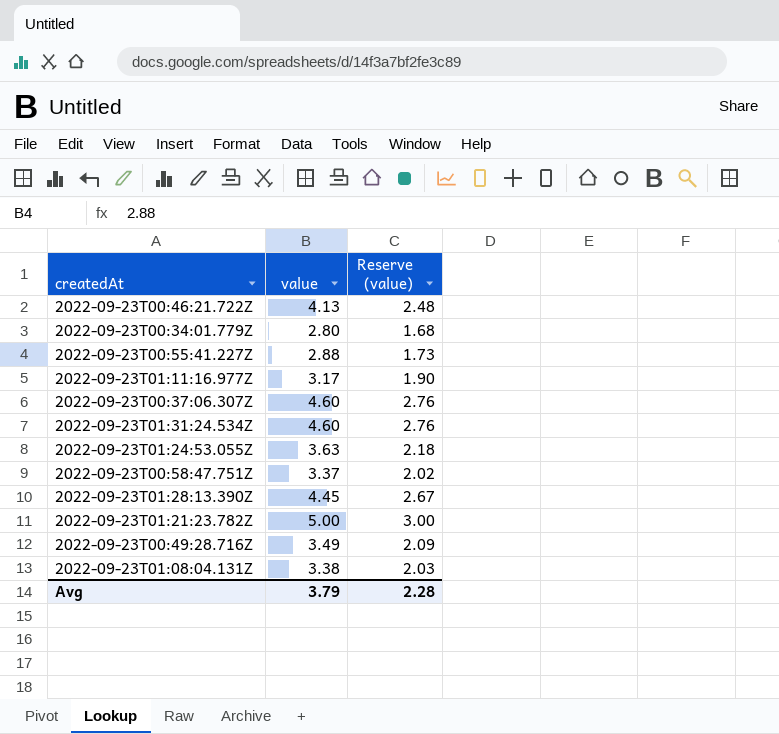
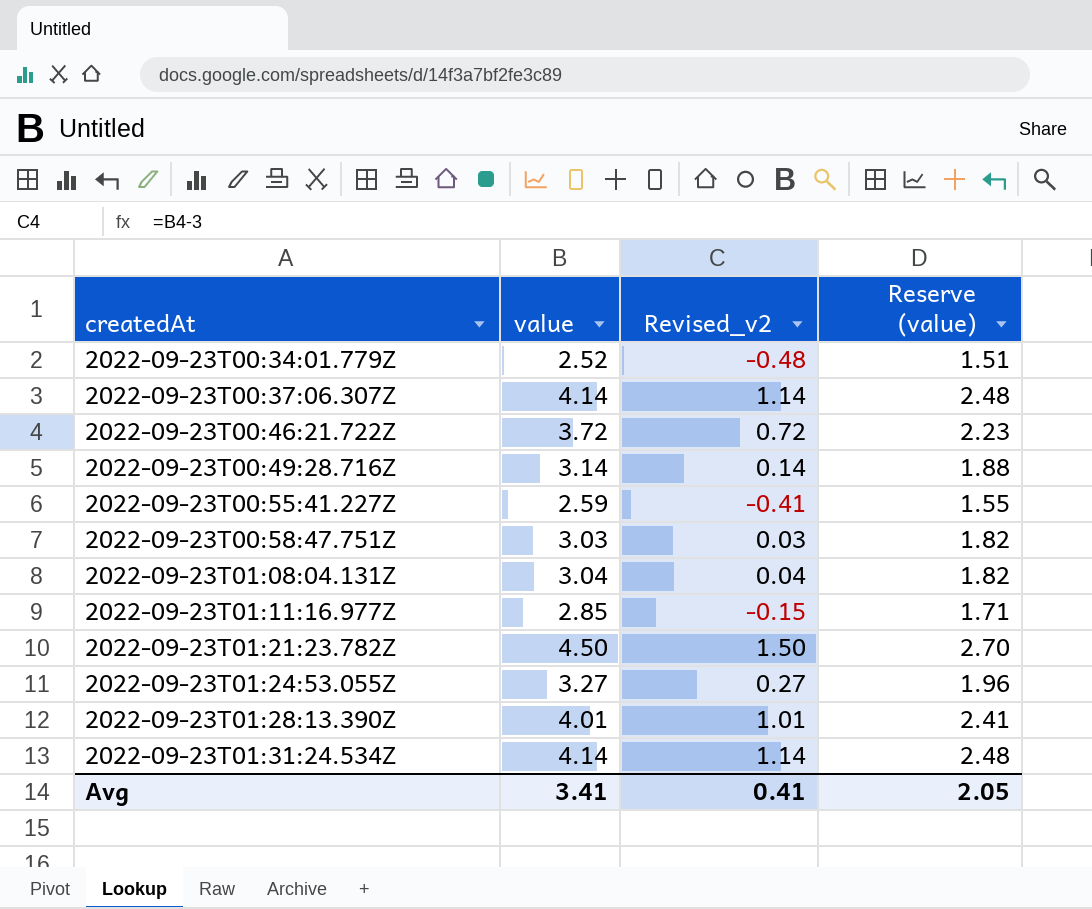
row order: none -> createdAt ascending
column Revised_v2 | formula: none -> [value] - 3
2022-09-23T00:34:01.779Z | value: 2.80 -> 2.52
2022-09-23T00:34:01.779Z | Reserve (value): 1.68 -> 1.51
2022-09-23T00:37:06.307Z | value: 4.60 -> 4.14
2022-09-23T00:37:06.307Z | Reserve (value): 2.76 -> 2.48
2022-09-23T00:46:21.722Z | value: 4.13 -> 3.72
2022-09-23T00:46:21.722Z | Reserve (value): 2.48 -> 2.23
2022-09-23T00:49:28.716Z | value: 3.49 -> 3.14
2022-09-23T00:49:28.716Z | Reserve (value): 2.09 -> 1.88
2022-09-23T00:55:41.227Z | value: 2.88 -> 2.59
2022-09-23T00:55:41.227Z | Reserve (value): 1.73 -> 1.55
2022-09-23T00:58:47.751Z | value: 3.37 -> 3.03
2022-09-23T00:58:47.751Z | Reserve (value): 2.02 -> 1.82
2022-09-23T01:08:04.131Z | value: 3.38 -> 3.04
2022-09-23T01:08:04.131Z | Reserve (value): 2.03 -> 1.82
2022-09-23T01:11:16.977Z | value: 3.17 -> 2.85
2022-09-23T01:11:16.977Z | Reserve (value): 1.90 -> 1.71
2022-09-23T01:21:23.782Z | value: 5.00 -> 4.50
2022-09-23T01:21:23.782Z | Reserve (value): 3.00 -> 2.70
2022-09-23T01:24:53.055Z | value: 3.63 -> 3.27
2022-09-23T01:24:53.055Z | Reserve (value): 2.18 -> 1.96
2022-09-23T01:28:13.390Z | value: 4.45 -> 4.01
2022-09-23T01:28:13.390Z | Reserve (value): 2.67 -> 2.41
2022-09-23T01:31:24.534Z | value: 4.60 -> 4.14
2022-09-23T01:31:24.534Z | Reserve (value): 2.76 -> 2.48
Avg | value: 3.79 -> 3.41
Avg | Reserve (value): 2.28 -> 2.05

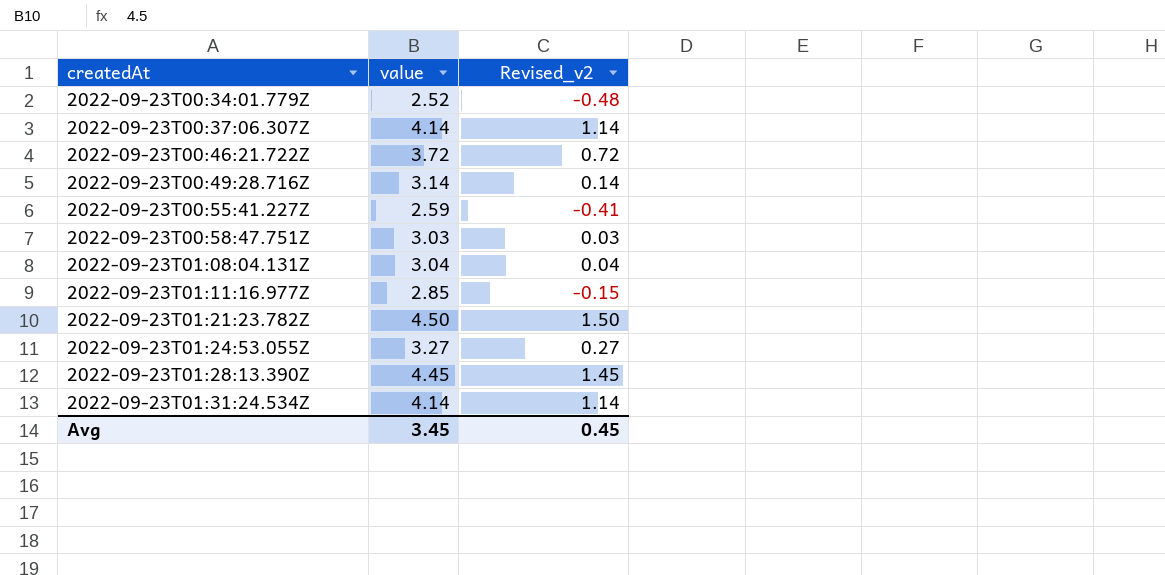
column Reserve (value) | formula: [value] * 0.6 -> none
2022-09-23T01:28:13.390Z | value: 4.01 -> 4.45
2022-09-23T01:28:13.390Z | Revised_v2: 1.01 -> 1.45
Avg | value: 3.41 -> 3.45
Avg | Revised_v2: 0.41 -> 0.45

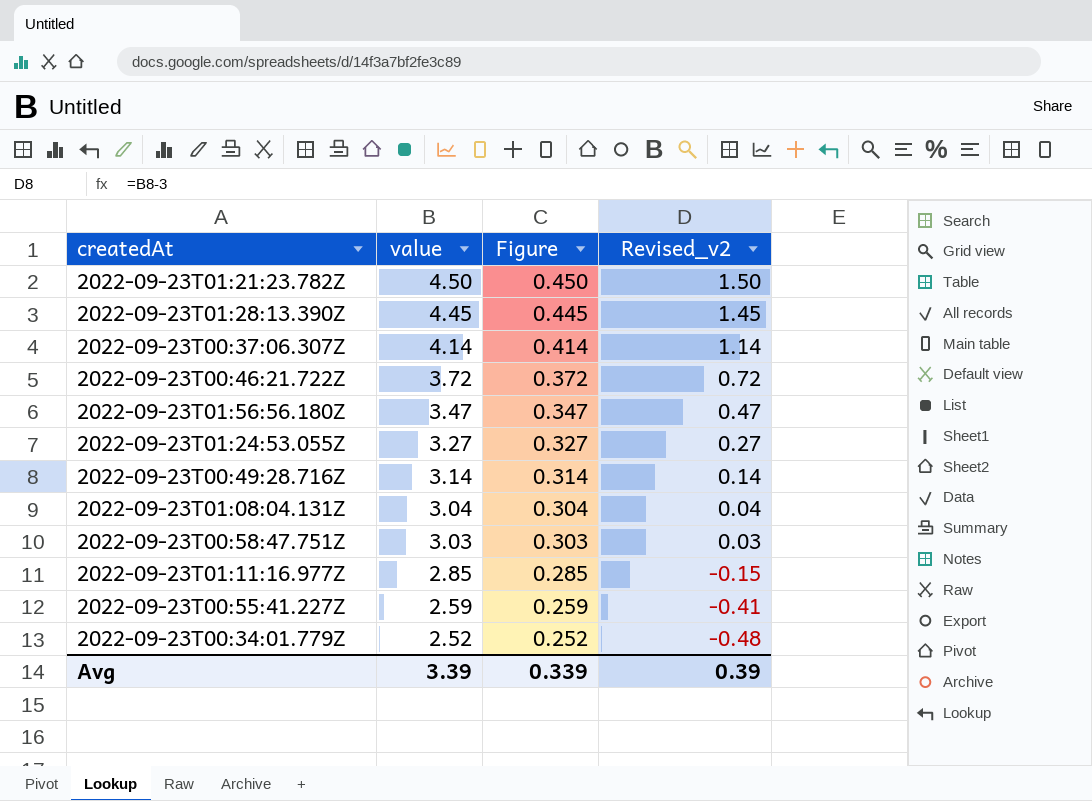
row order: createdAt ascending -> value descending
column Figure | formula: none -> [value] * 0.1
row 2022-09-23T01:31:24.534Z: 4.14 | 1.14 -> none
row 2022-09-23T01:56:56.180Z: none -> 3.47 | 0.347 | 0.47
Avg | value: 3.45 -> 3.39
Avg | Revised_v2: 0.45 -> 0.39

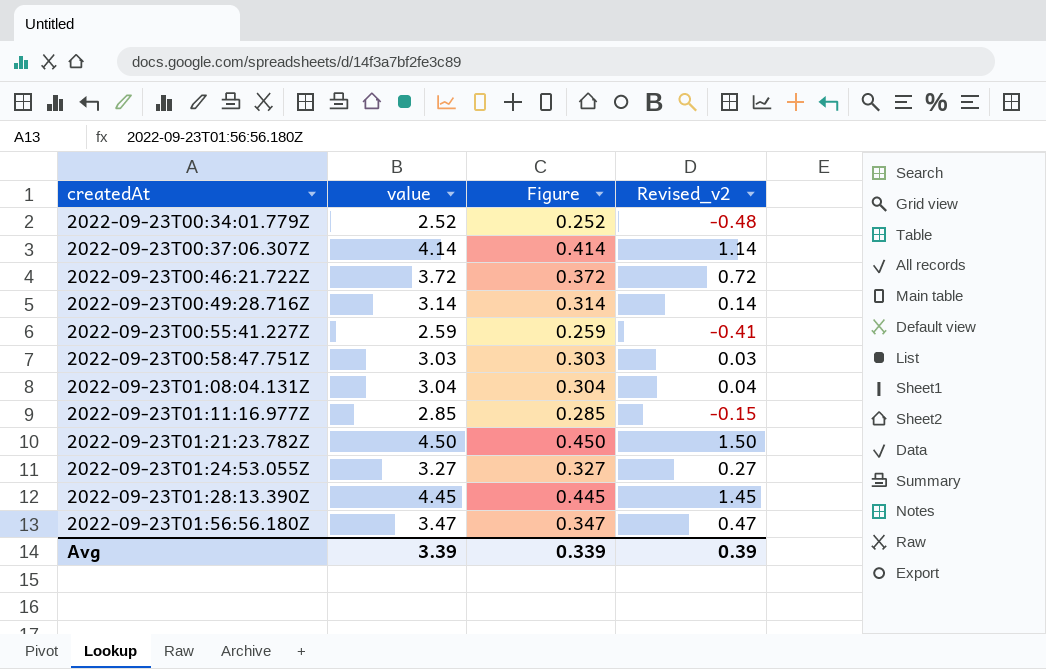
row order: value descending -> createdAt ascending

